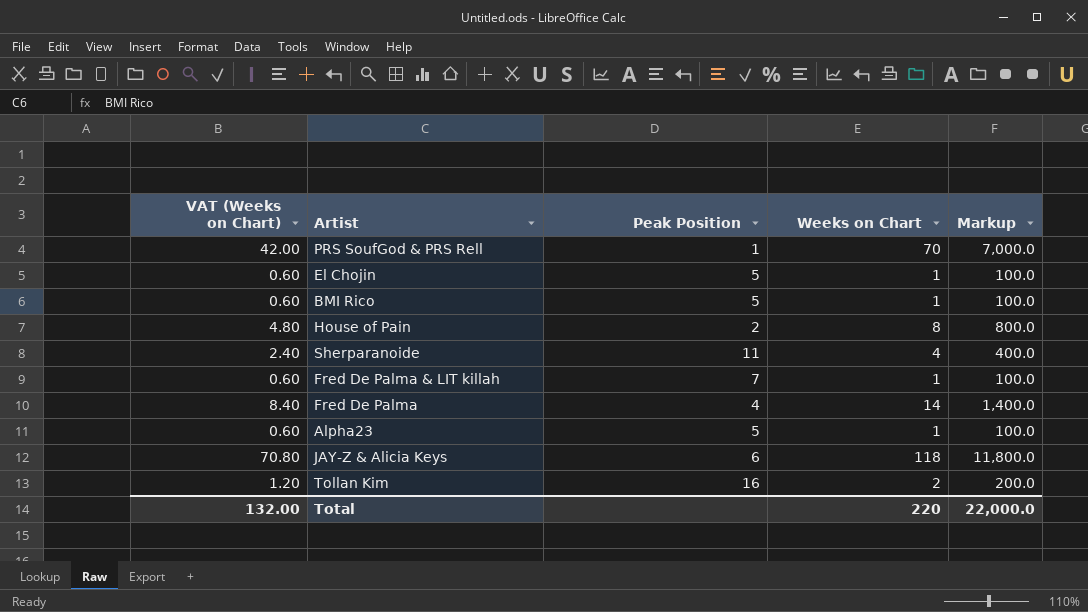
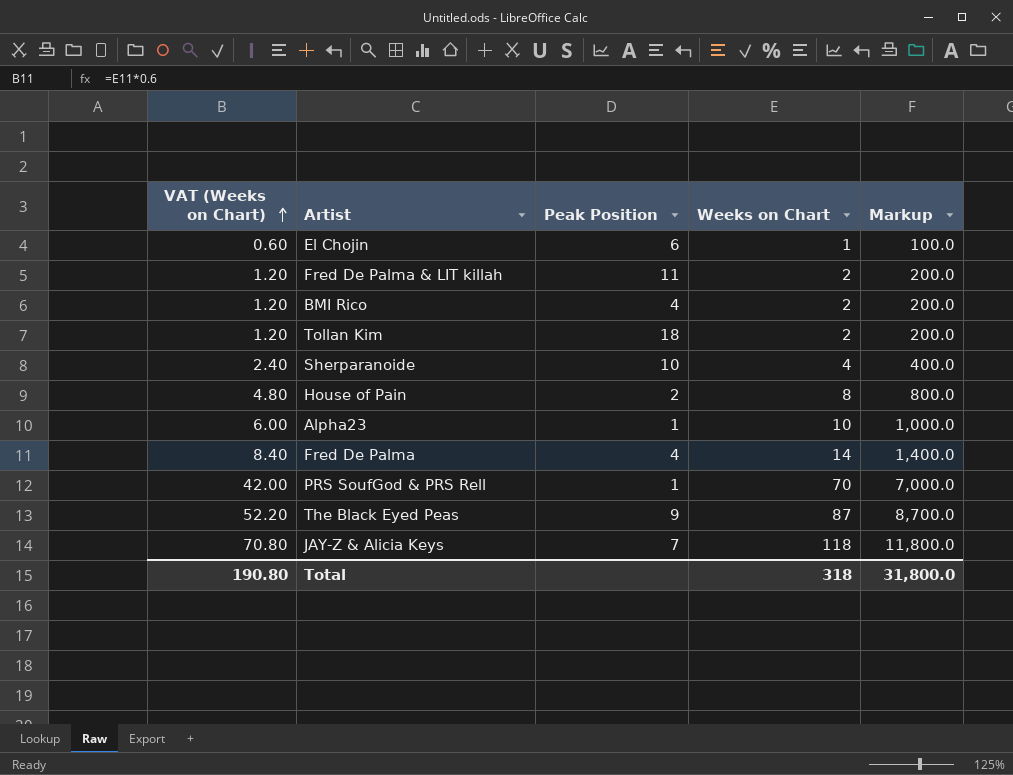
row order: none -> VAT (Weeks on Chart) ascending
El Chojin | Peak Position: 5 -> 6
Fred De Palma & LIT killah | VAT (Weeks on Chart): 0.60 -> 1.20
Fred De Palma & LIT killah | Peak Position: 7 -> 11
Fred De Palma & LIT killah | Weeks on Chart: 1 -> 2
Fred De Palma & LIT killah | Markup: 100.0 -> 200.0
BMI Rico | VAT (Weeks on Chart): 0.60 -> 1.20
BMI Rico | Peak Position: 5 -> 4
BMI Rico | Weeks on Chart: 1 -> 2
BMI Rico | Markup: 100.0 -> 200.0
Tollan Kim | Peak Position: 16 -> 18
Sherparanoide | Peak Position: 11 -> 10
Alpha23 | VAT (Weeks on Chart): 0.60 -> 6.00
Alpha23 | Peak Position: 5 -> 1
Alpha23 | Weeks on Chart: 1 -> 10
Alpha23 | Markup: 100.0 -> 1,000.0
row The Black Eyed Peas: none -> 52.20 | 9 | 87 | 8,700.0
JAY-Z & Alicia Keys | Peak Position: 6 -> 7
Total | VAT (Weeks on Chart): 132.00 -> 190.80
Total | Weeks on Chart: 220 -> 318
Total | Markup: 22,000.0 -> 31,800.0

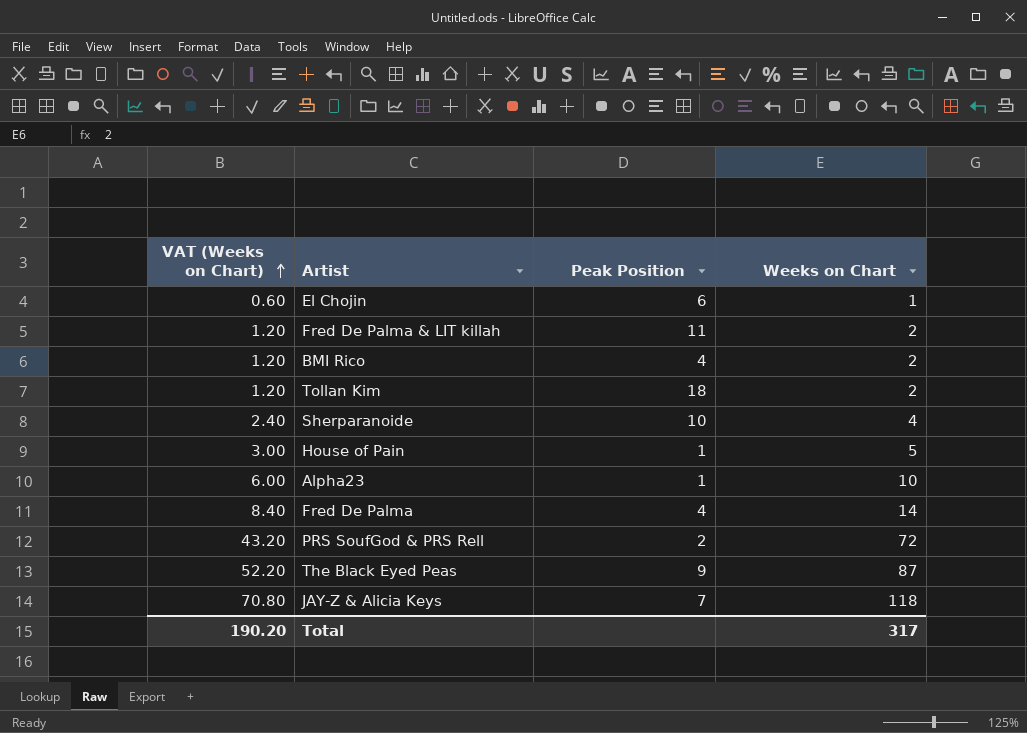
column Markup | formula: [Weeks on Chart] * 100 -> none
House of Pain | VAT (Weeks on Chart): 4.80 -> 3.00
House of Pain | Peak Position: 2 -> 1
House of Pain | Weeks on Chart: 8 -> 5
PRS SoufGod & PRS Rell | VAT (Weeks on Chart): 42.00 -> 43.20
PRS SoufGod & PRS Rell | Peak Position: 1 -> 2
PRS SoufGod & PRS Rell | Weeks on Chart: 70 -> 72
Total | VAT (Weeks on Chart): 190.80 -> 190.20
Total | Weeks on Chart: 318 -> 317

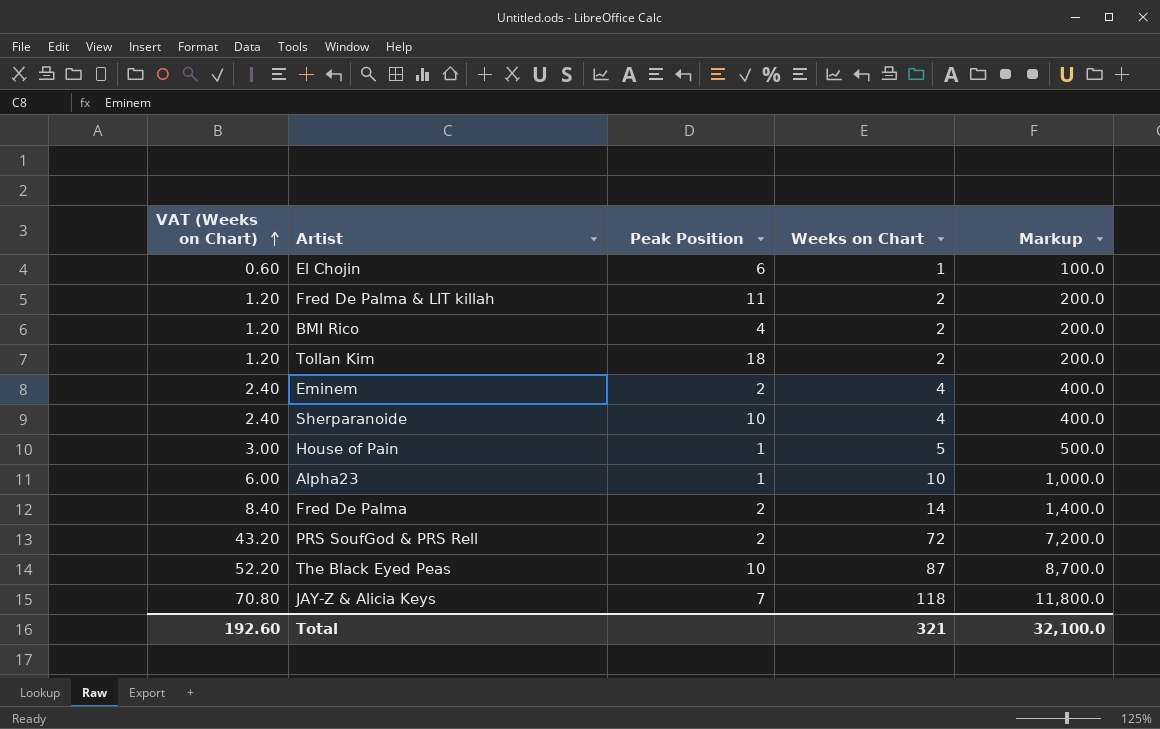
column Markup | formula: none -> [Weeks on Chart] * 100
row Eminem: none -> 2.40 | 2 | 4 | 400.0
Fred De Palma | Peak Position: 4 -> 2
The Black Eyed Peas | Peak Position: 9 -> 10
Total | VAT (Weeks on Chart): 190.20 -> 192.60
Total | Weeks on Chart: 317 -> 321

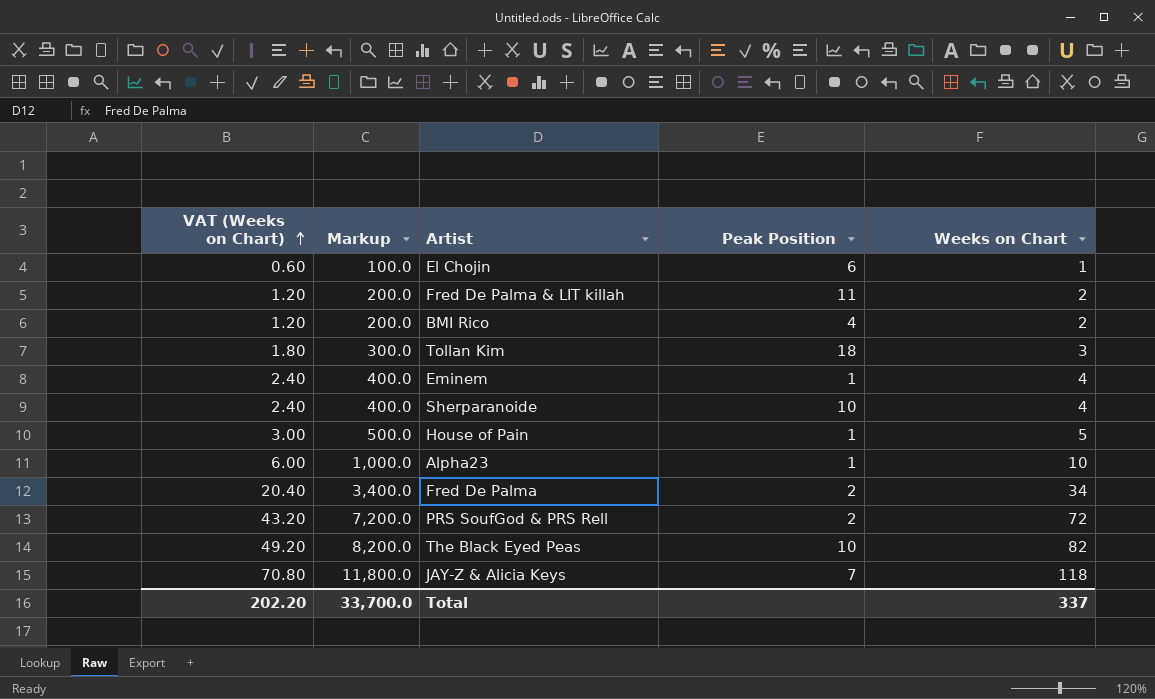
column Markup | position: 5 -> 2
Tollan Kim | VAT (Weeks on Chart): 1.20 -> 1.80
Tollan Kim | Markup: 200.0 -> 300.0
Tollan Kim | Weeks on Chart: 2 -> 3
Eminem | Peak Position: 2 -> 1
Fred De Palma | VAT (Weeks on Chart): 8.40 -> 20.40
Fred De Palma | Markup: 1,400.0 -> 3,400.0
Fred De Palma | Weeks on Chart: 14 -> 34
The Black Eyed Peas | VAT (Weeks on Chart): 52.20 -> 49.20
The Black Eyed Peas | Markup: 8,700.0 -> 8,200.0
The Black Eyed Peas | Weeks on Chart: 87 -> 82
Total | VAT (Weeks on Chart): 192.60 -> 202.20
Total | Markup: 32,100.0 -> 33,700.0
Total | Weeks on Chart: 321 -> 337

